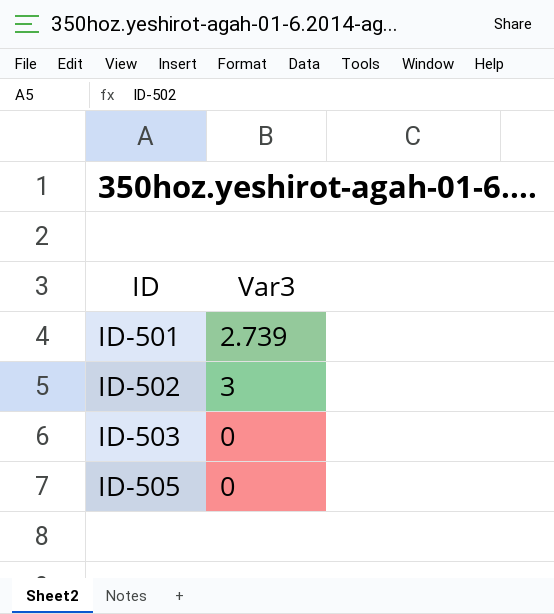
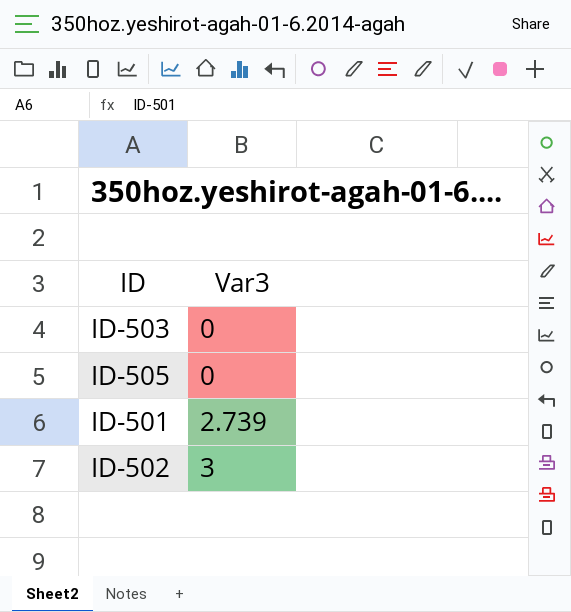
row order: ID ascending -> Var3 ascending

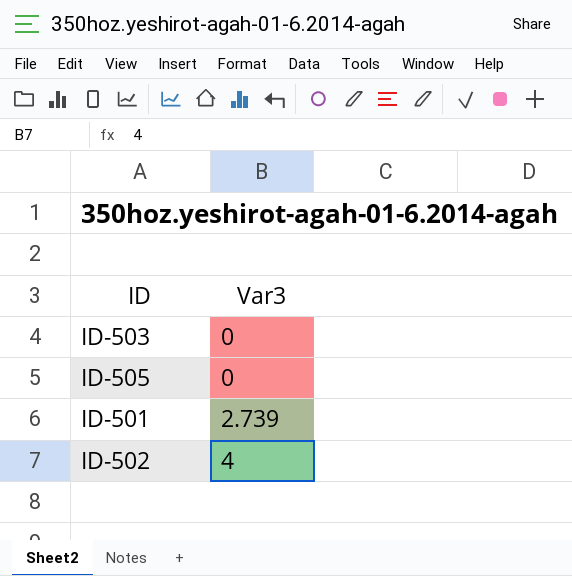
ID-502 | Var3: 3 -> 4

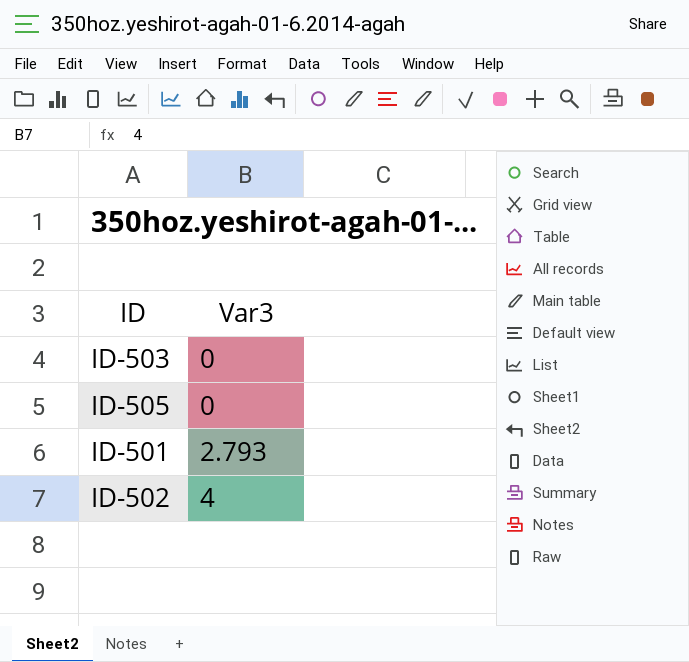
ID-501 | Var3: 2.739 -> 2.793

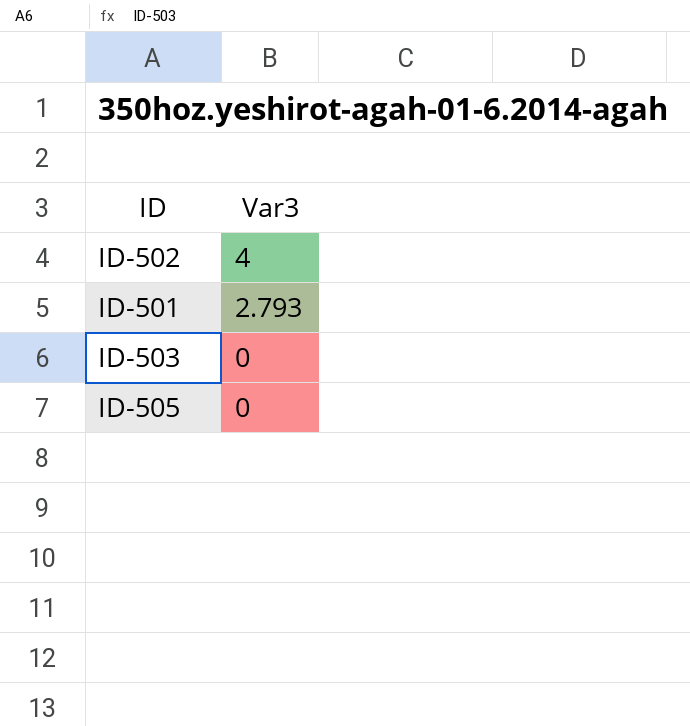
row order: Var3 ascending -> Var3 descending

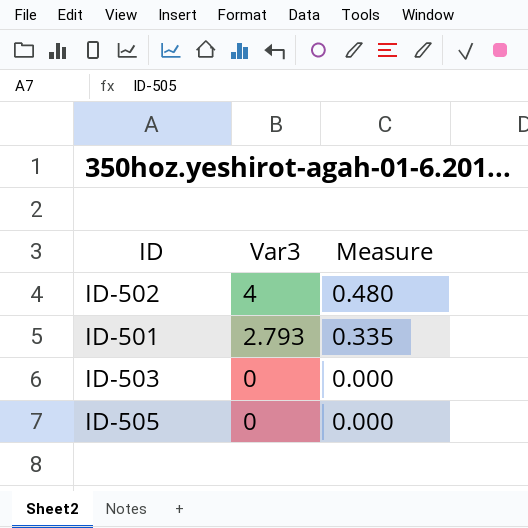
column Measure | formula: none -> [Var3] * 0.12

